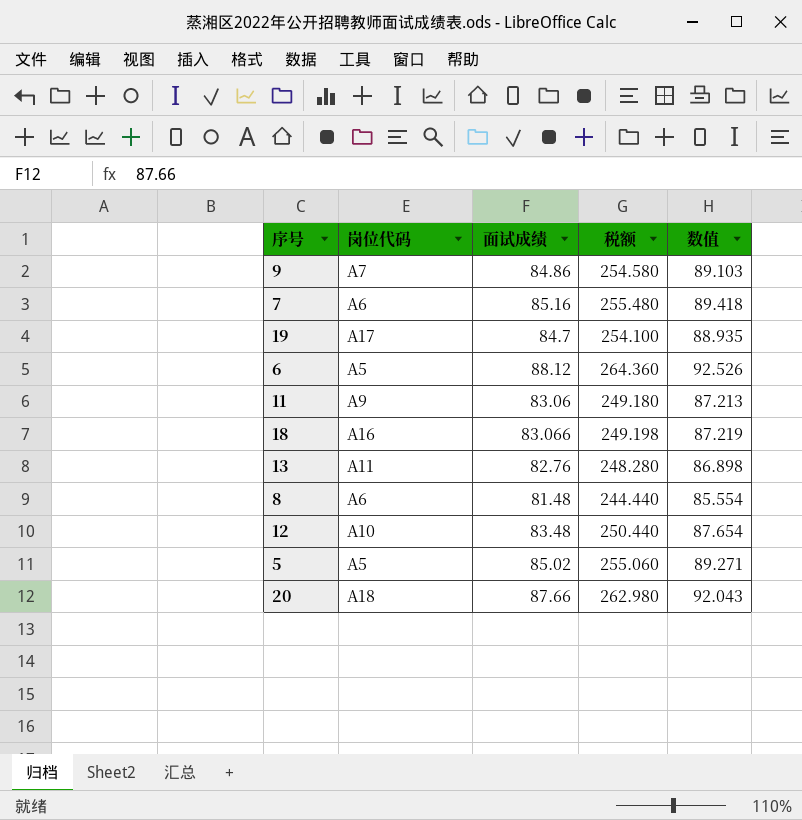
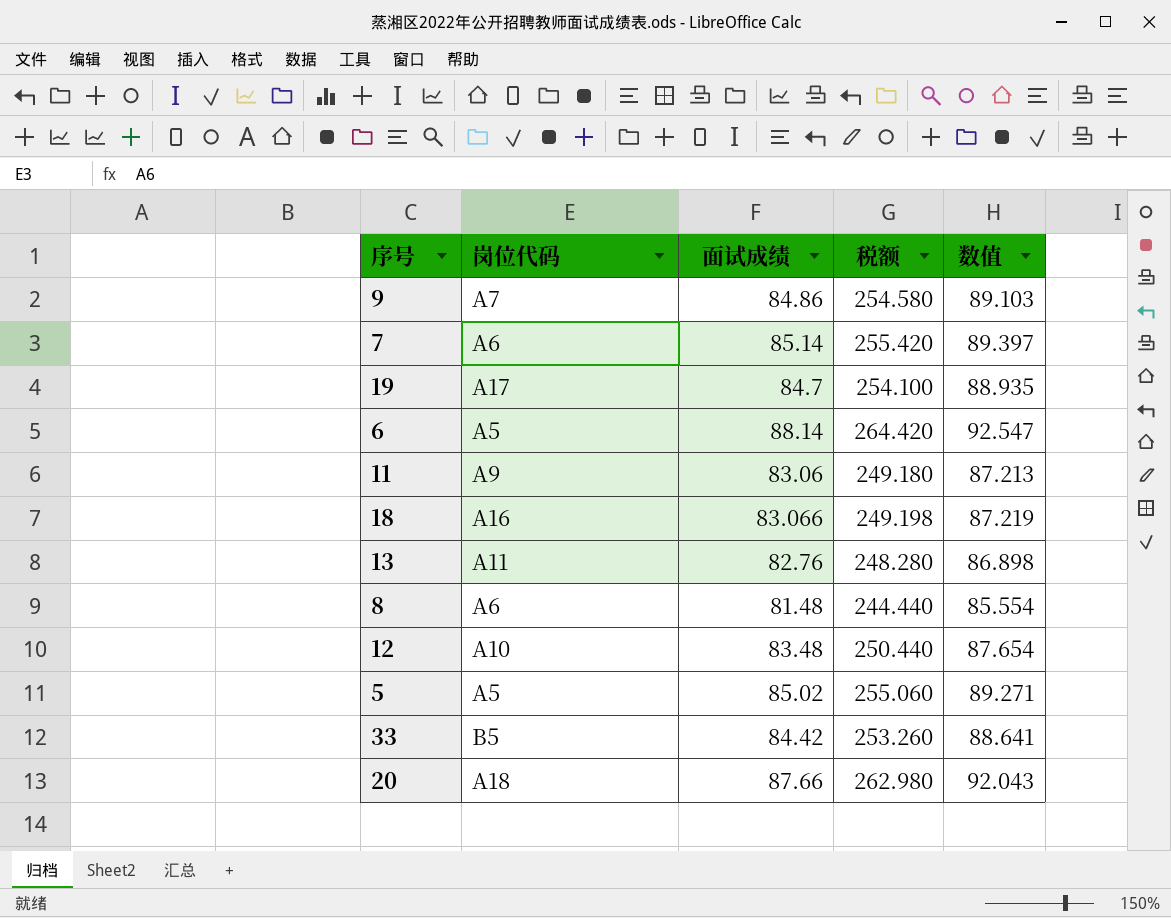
7 | 面试成绩: 85.16 -> 85.14
7 | 税额: 255.480 -> 255.420
7 | 数值: 89.418 -> 89.397
6 | 面试成绩: 88.12 -> 88.14
6 | 税额: 264.360 -> 264.420
6 | 数值: 92.526 -> 92.547
row 33: none -> B5 | 84.42 | 253.260 | 88.641

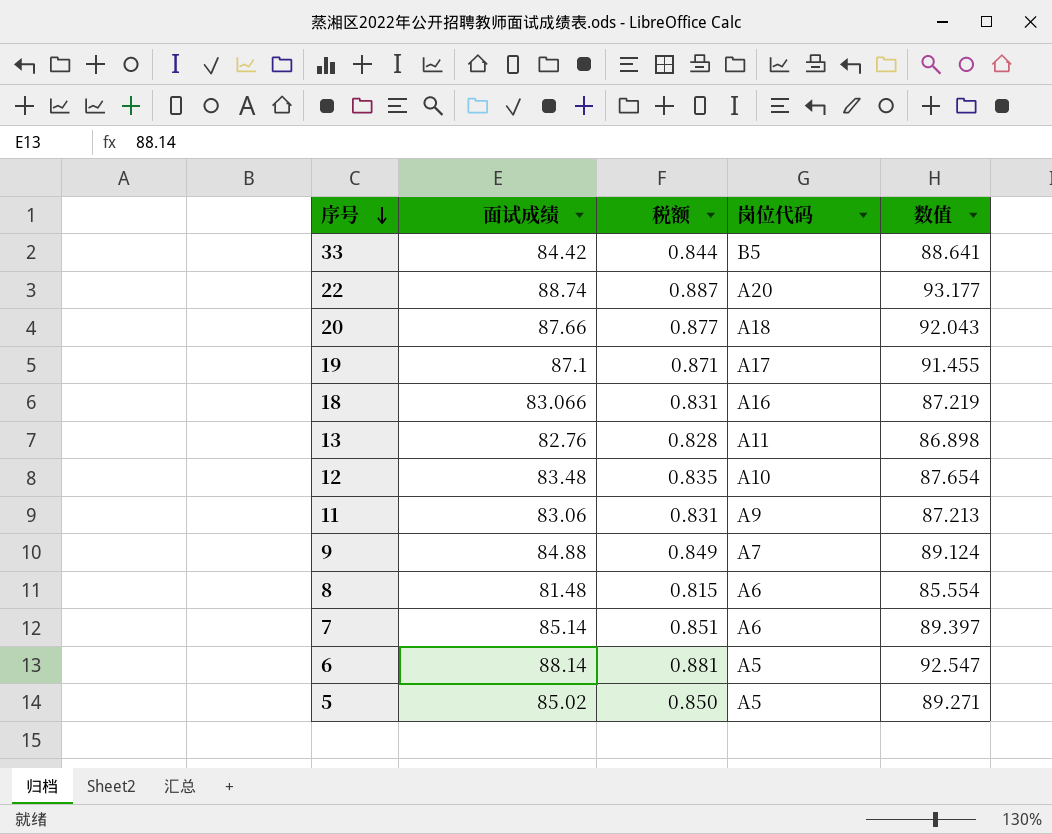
row order: none -> 序号 descending
column 税额 | formula: [面试成绩] * 3 -> [面试成绩] * 0.01
column 岗位代码 | position: 2 -> 4
row 22: none -> 88.74 | 0.887 | A20 | 93.177
19 | 面试成绩: 84.7 -> 87.1
19 | 数值: 88.935 -> 91.455
9 | 面试成绩: 84.86 -> 84.88
9 | 数值: 89.103 -> 89.124

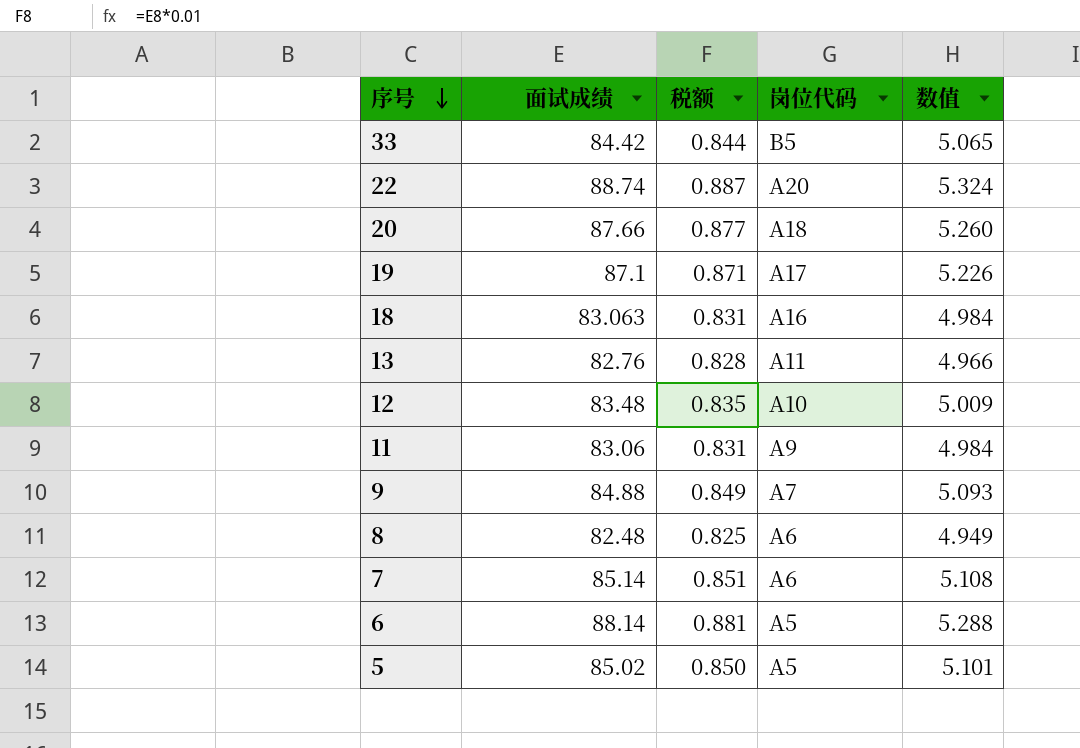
column 数值 | formula: [面试成绩] * 1.05 -> [面试成绩] * 0.06
18 | 面试成绩: 83.066 -> 83.063
8 | 面试成绩: 81.48 -> 82.48
8 | 税额: 0.815 -> 0.825

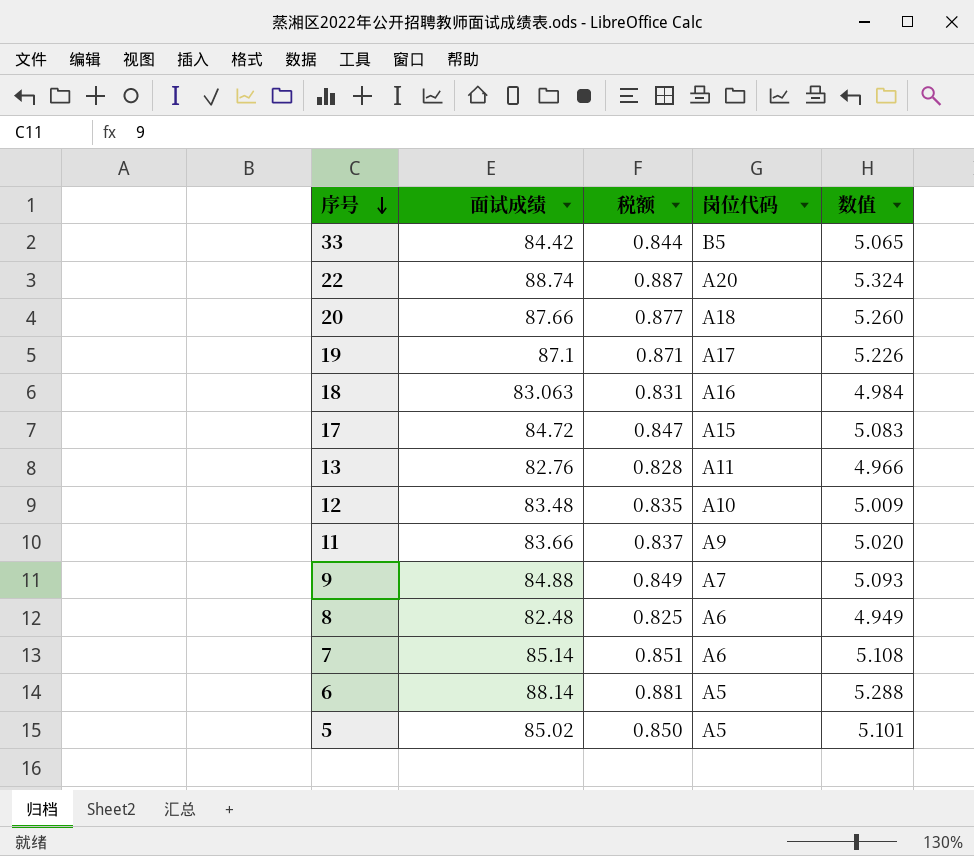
row 17: none -> 84.72 | 0.847 | A15 | 5.083
11 | 面试成绩: 83.06 -> 83.66
11 | 税额: 0.831 -> 0.837
11 | 数值: 4.984 -> 5.020

